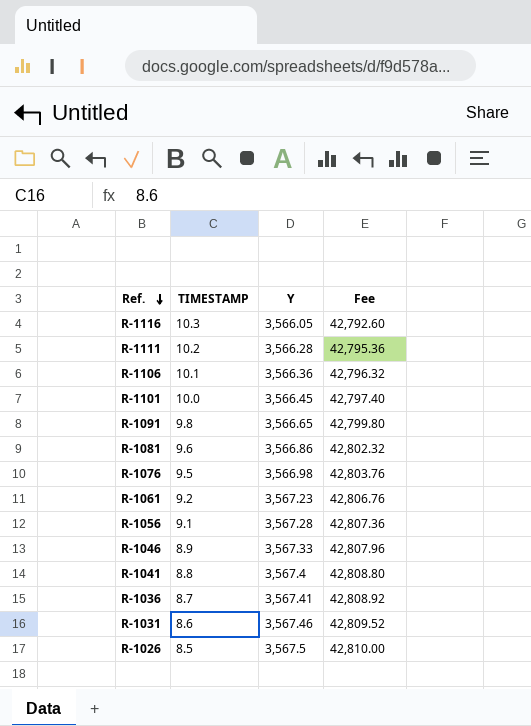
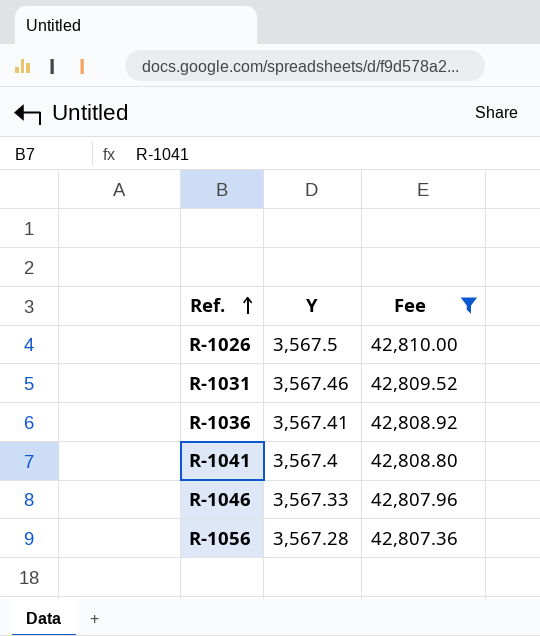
filter: none -> Fee >= 42,807.36
row order: Ref. descending -> Ref. ascending
column TIMESTAMP | position: 2 -> none

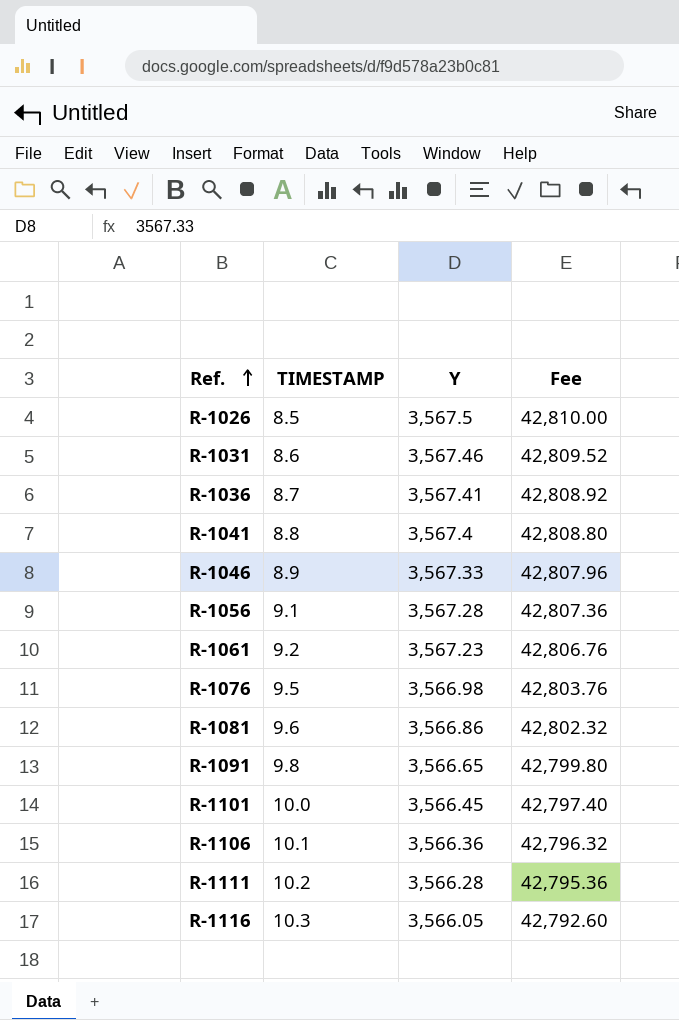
filter: Fee >= 42,807.36 -> none
column TIMESTAMP | position: none -> 2

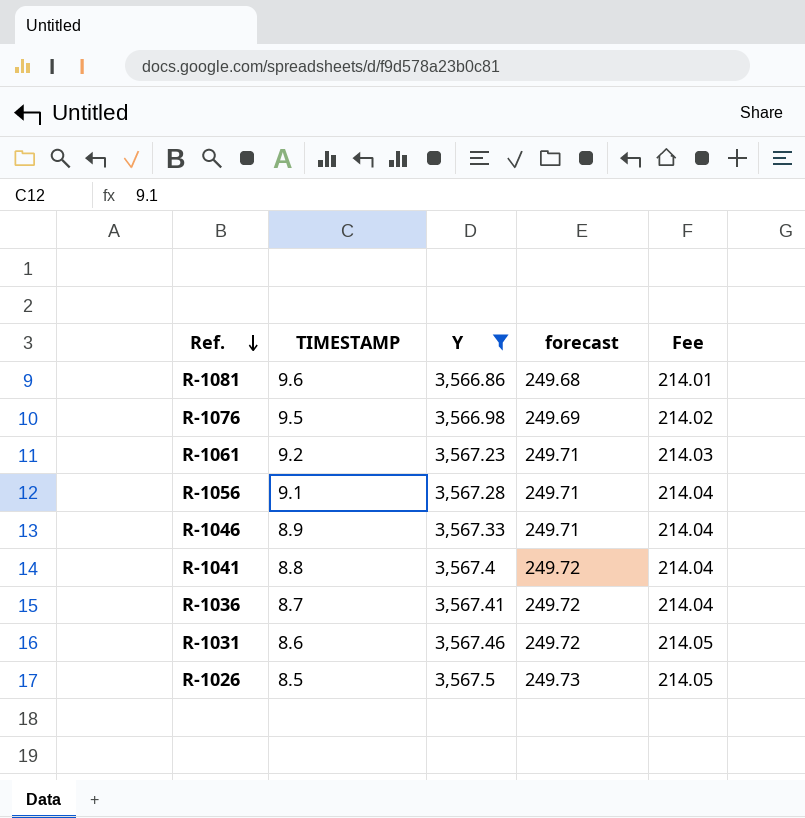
filter: none -> Y >= 3,566.86
row order: Ref. ascending -> Ref. descending
column forecast | formula: none -> [Y] * 0.07
column Fee | formula: [Y] * 12 -> [Y] * 0.06

